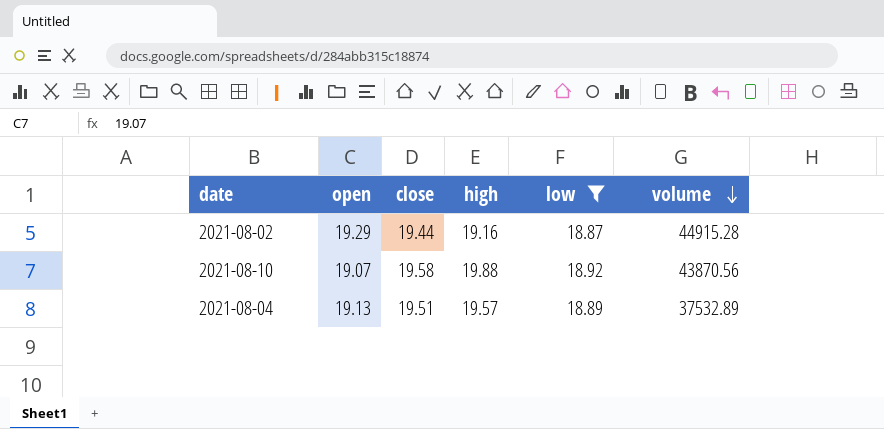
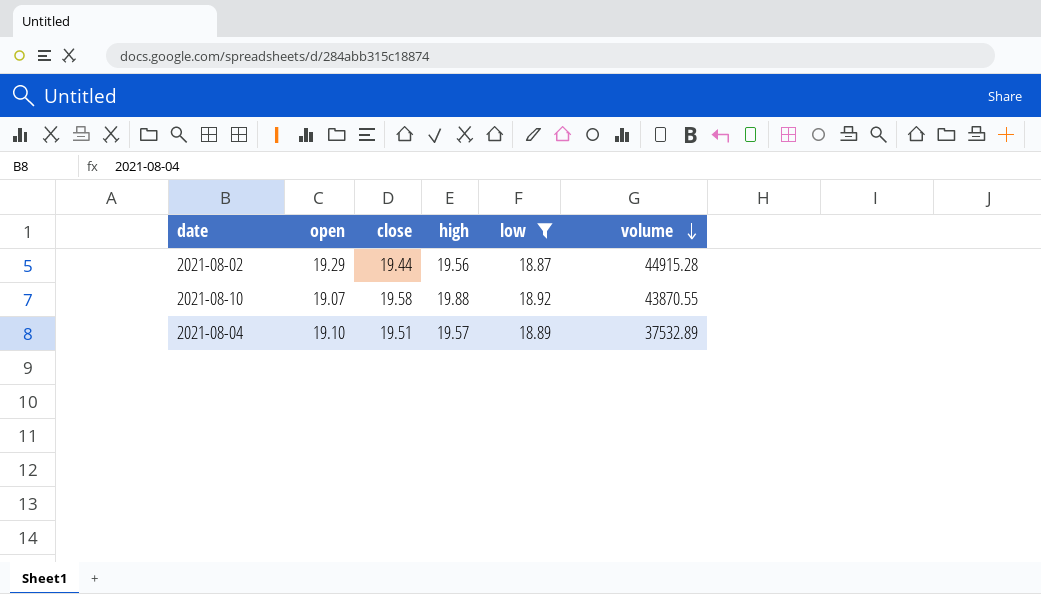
2021-08-02 | high: 19.16 -> 19.56
2021-08-10 | volume: 43870.56 -> 43870.55
2021-08-04 | open: 19.13 -> 19.10

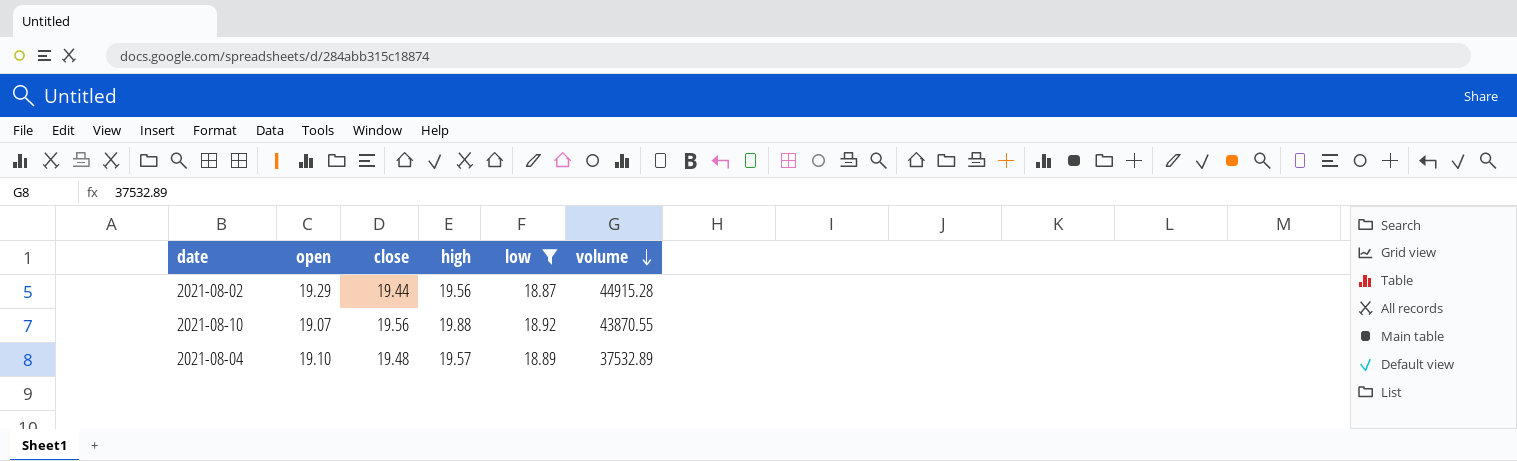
2021-08-10 | close: 19.58 -> 19.56
2021-08-04 | close: 19.51 -> 19.48

